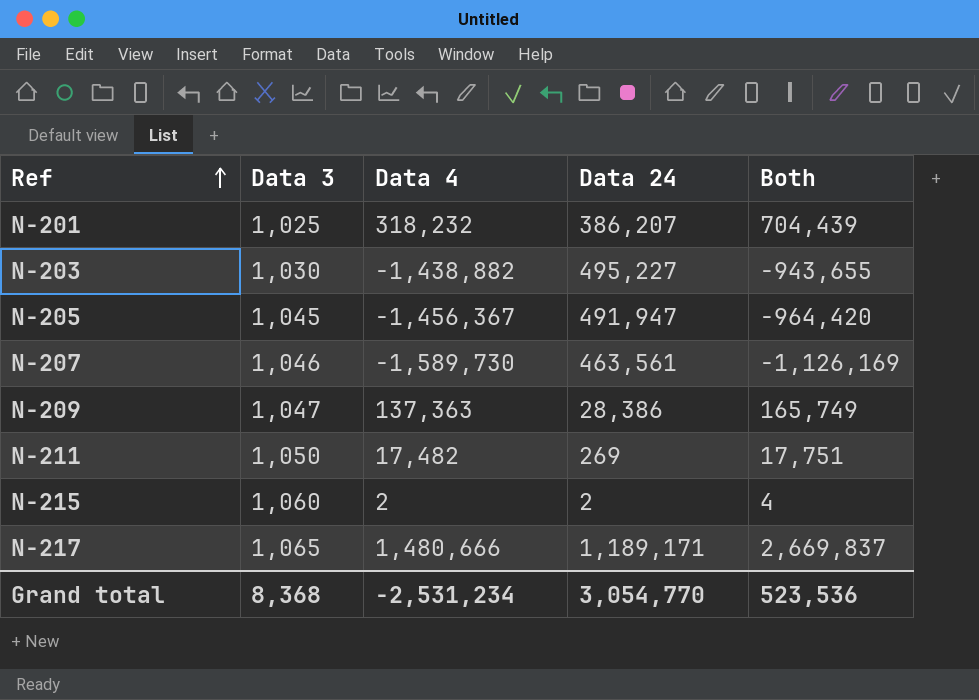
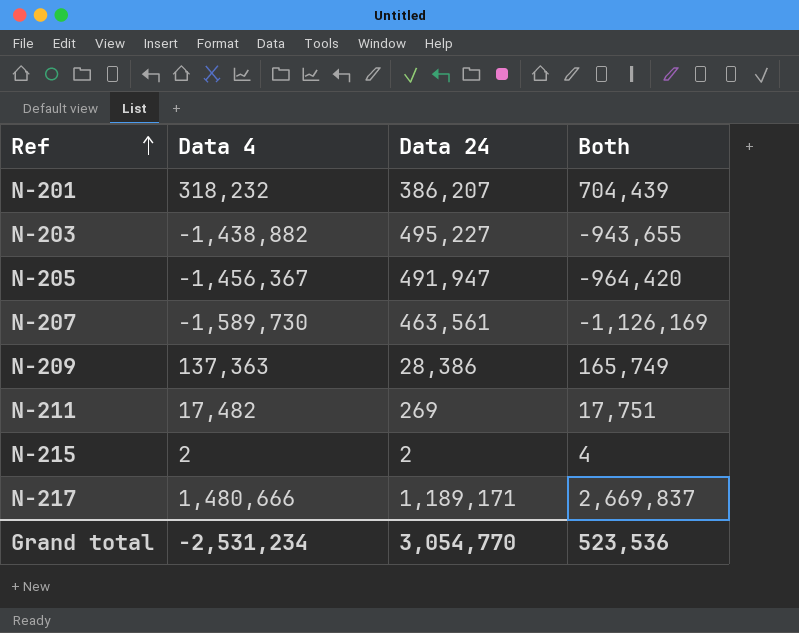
column Data 3 | position: 2 -> none

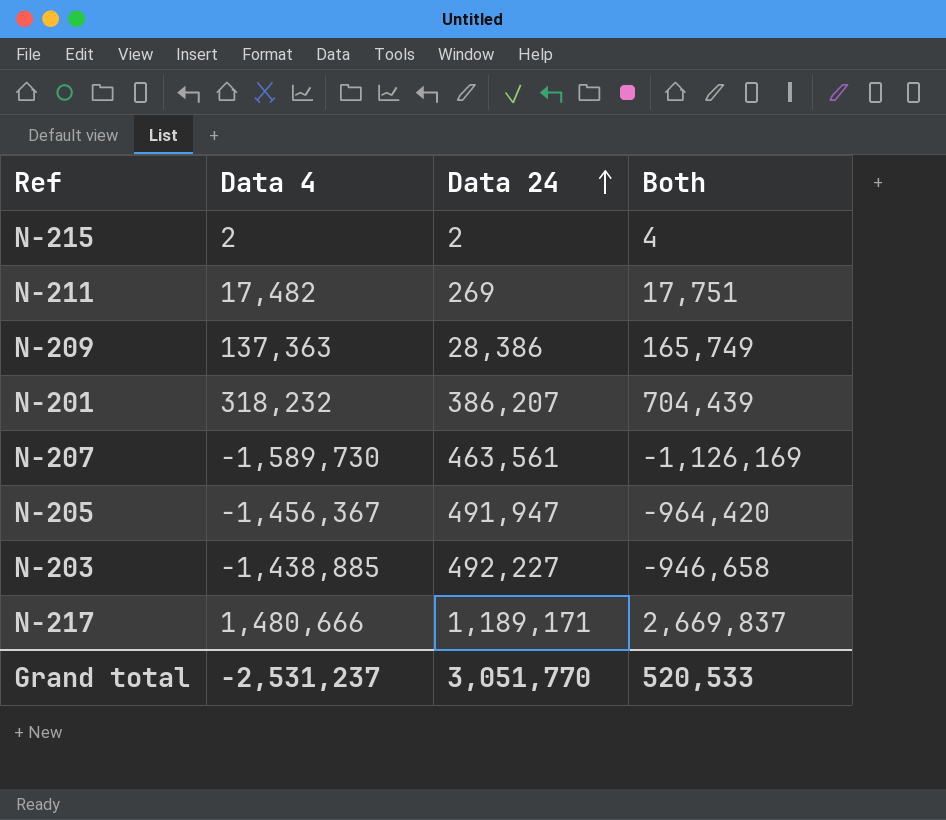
row order: Ref ascending -> Data 24 ascending
N-203 | Data 4: -1,438,882 -> -1,438,885
N-203 | Data 24: 495,227 -> 492,227
N-203 | Both: -943,655 -> -946,658
Grand total | Data 4: -2,531,234 -> -2,531,237
Grand total | Data 24: 3,054,770 -> 3,051,770
Grand total | Both: 523,536 -> 520,533

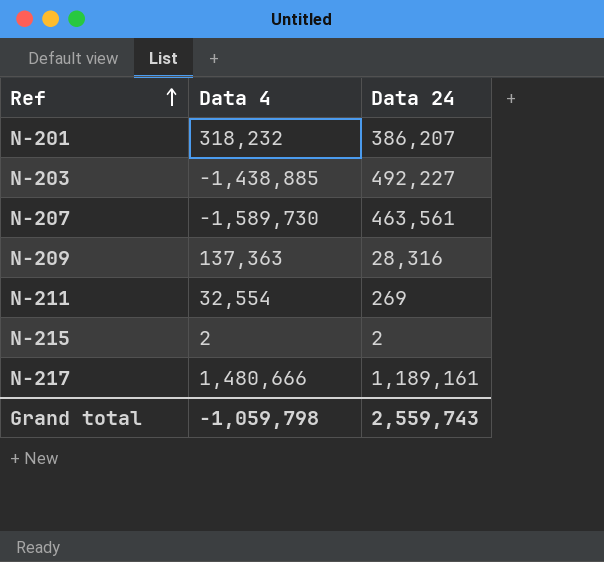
row order: Data 24 ascending -> Ref ascending
column Both | formula: [Data 4] + [Data 24] -> none
row N-205: -1,456,367 | 491,947 | -964,420 -> none
N-209 | Data 24: 28,386 -> 28,316
N-211 | Data 4: 17,482 -> 32,554
N-217 | Data 24: 1,189,171 -> 1,189,161
Grand total | Data 4: -2,531,237 -> -1,059,798
Grand total | Data 24: 3,051,770 -> 2,559,743

